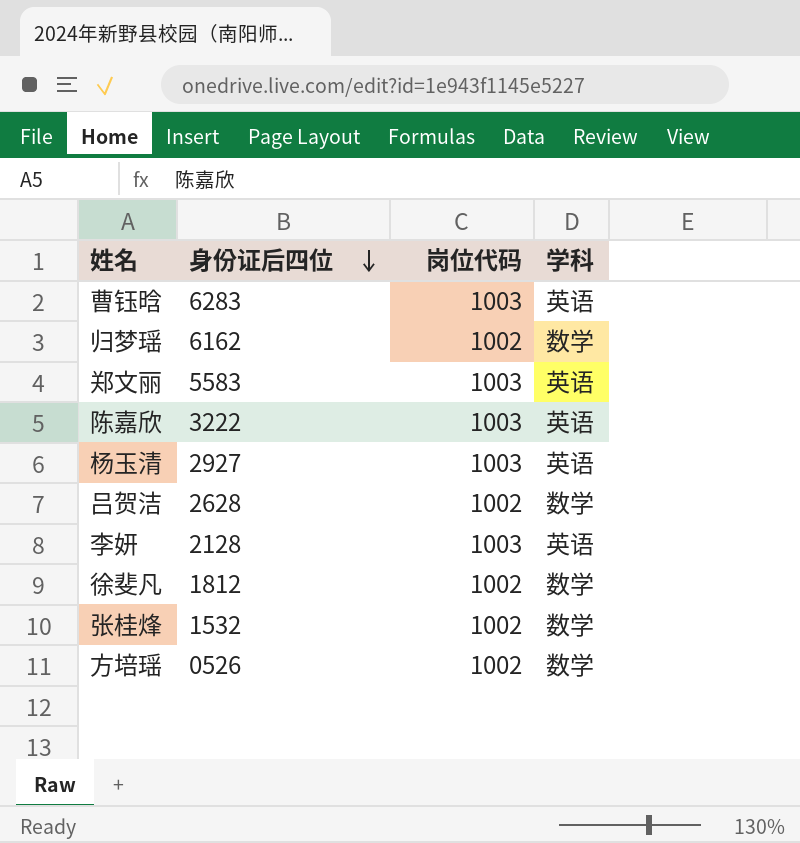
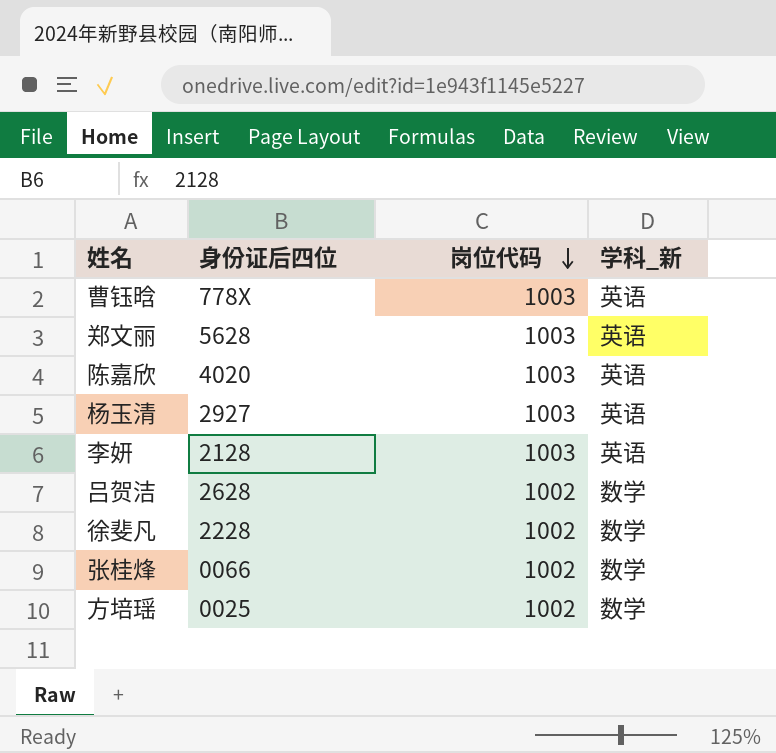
row order: 身份证后四位 descending -> 岗位代码 descending
column name: 学科 -> 学科_新
row 归梦瑶: 6162 | 1002 | 数学 -> none
曹钰晗 | 身份证后四位: 6283 -> 778X
郑文丽 | 身份证后四位: 5583 -> 5628
陈嘉欣 | 身份证后四位: 3222 -> 4020
徐斐凡 | 身份证后四位: 1812 -> 2228
张桂烽 | 身份证后四位: 1532 -> 0066
方培瑶 | 身份证后四位: 0526 -> 0025

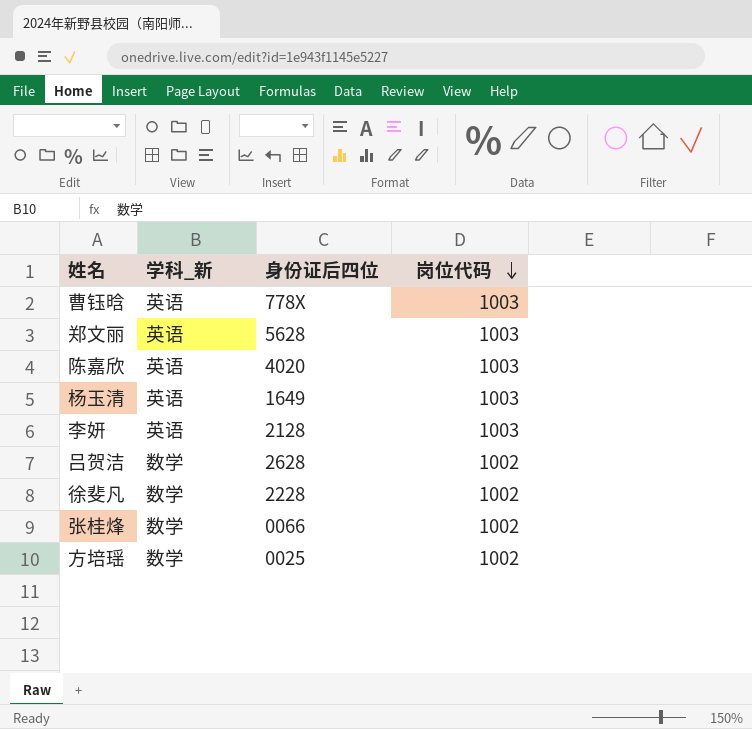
column 学科_新 | position: 4 -> 2
杨玉清 | 身份证后四位: 2927 -> 1649

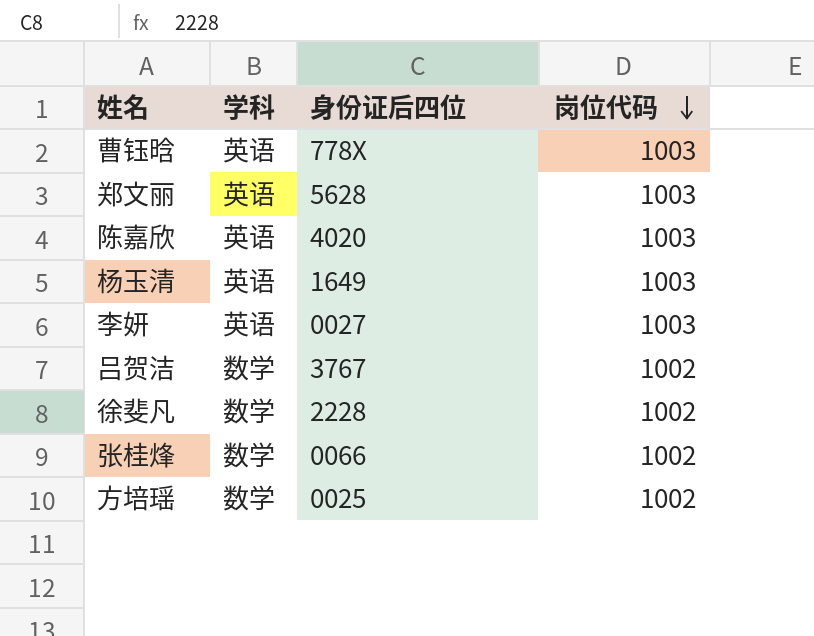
column name: 学科_新 -> 学科
李妍 | 身份证后四位: 2128 -> 0027
吕贺洁 | 身份证后四位: 2628 -> 3767

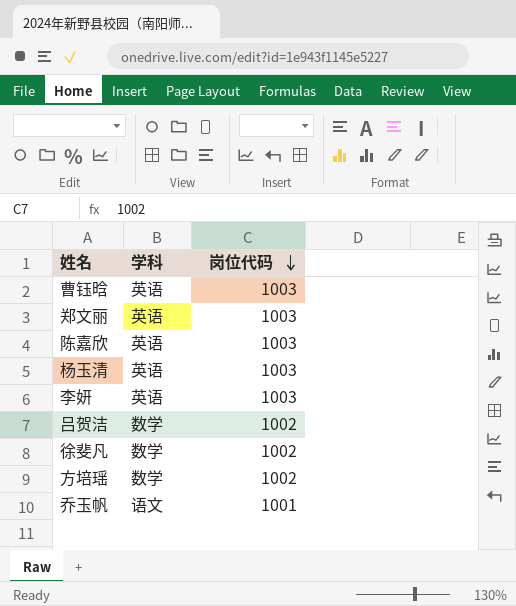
column 身份证后四位 | position: 3 -> none
row 张桂烽: 数学 | 0066 | 1002 -> none
row 乔玉帆: none -> 语文 | 1001

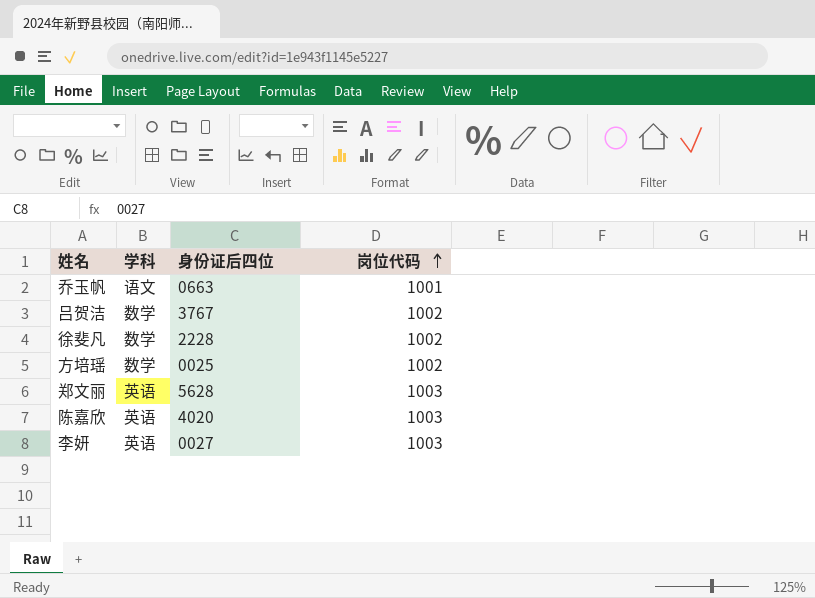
row order: 岗位代码 descending -> 岗位代码 ascending
column 身份证后四位 | position: none -> 3
row 曹钰晗: 英语 | 1003 -> none
row 杨玉清: 英语 | 1003 -> none

